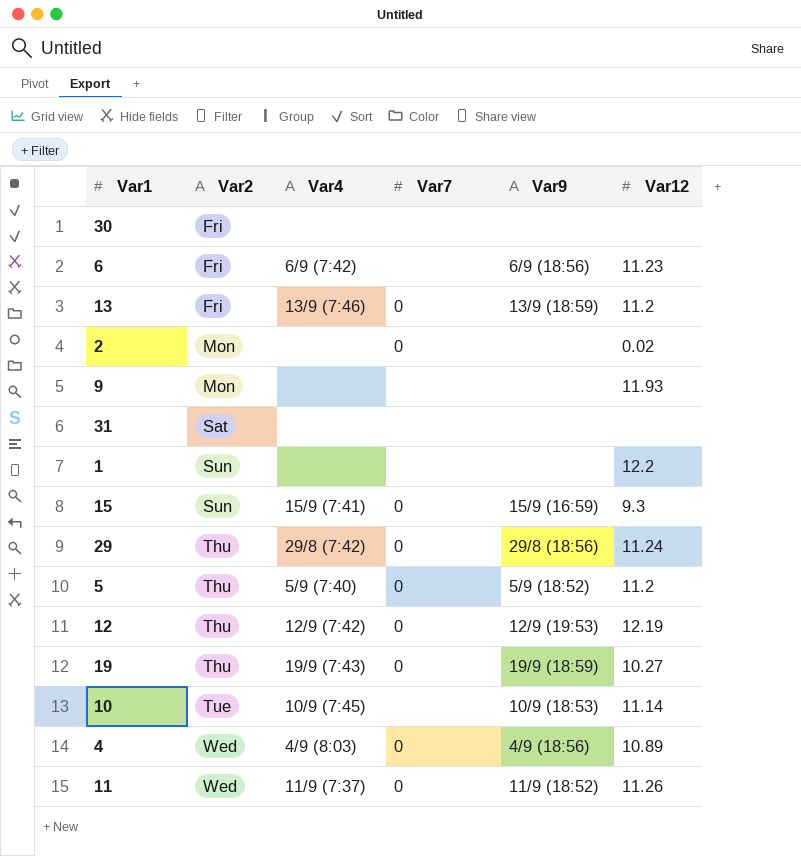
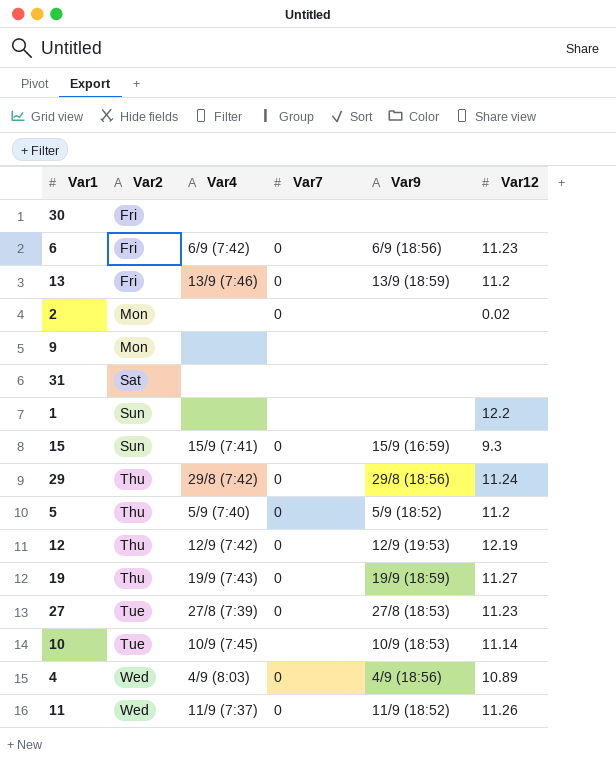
6 | Var7: none -> 0
9 | Var12: 11.93 -> none
19 | Var12: 10.27 -> 11.27
row 27: none -> Tue | 27/8 (7:39) | 0 | 27/8 (18:53) | 11.23

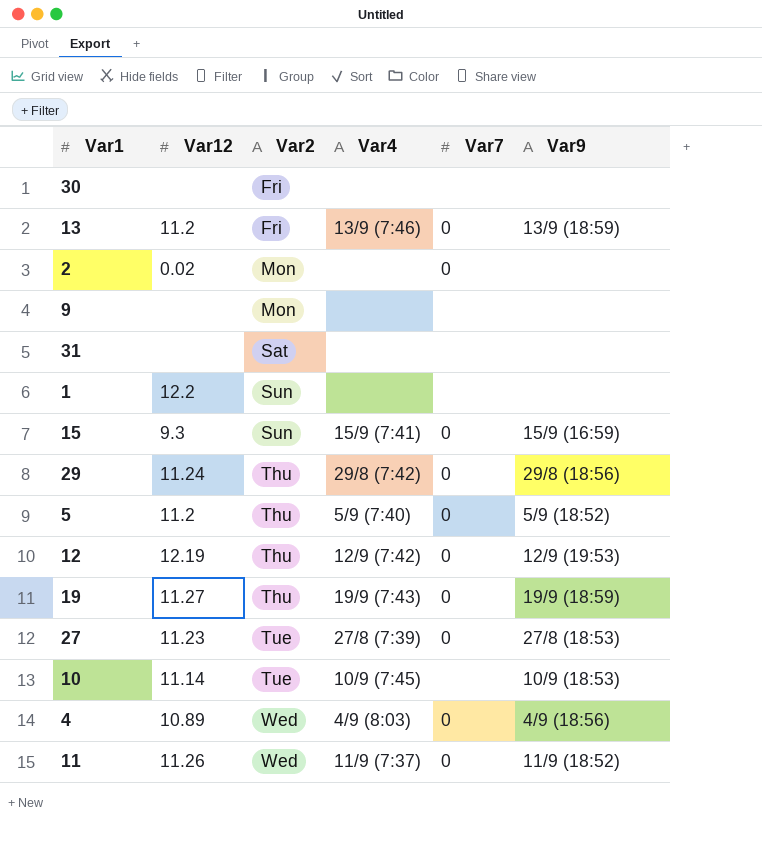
column Var12 | position: 6 -> 2
row 6: Fri | 6/9 (7:42) | 0 | 6/9 (18:56) | 11.23 -> none

